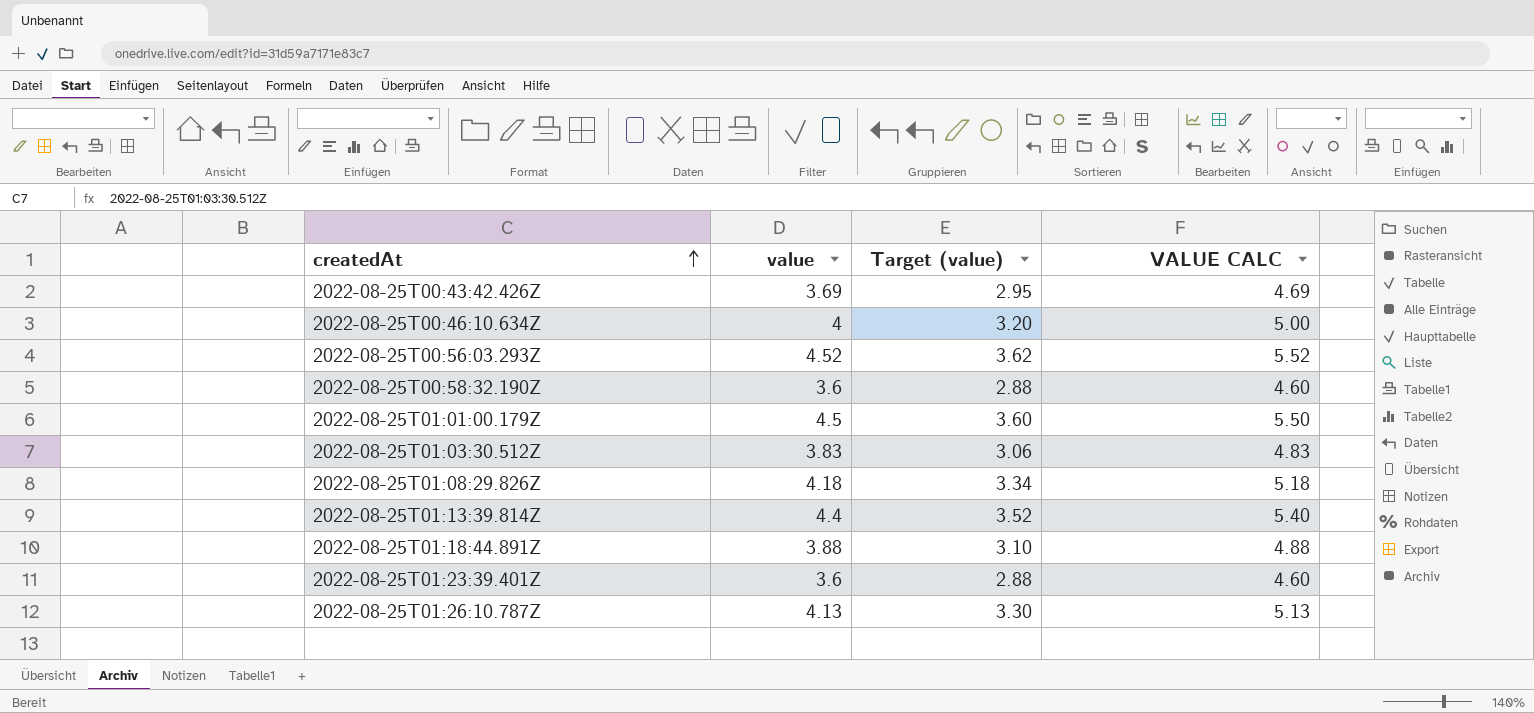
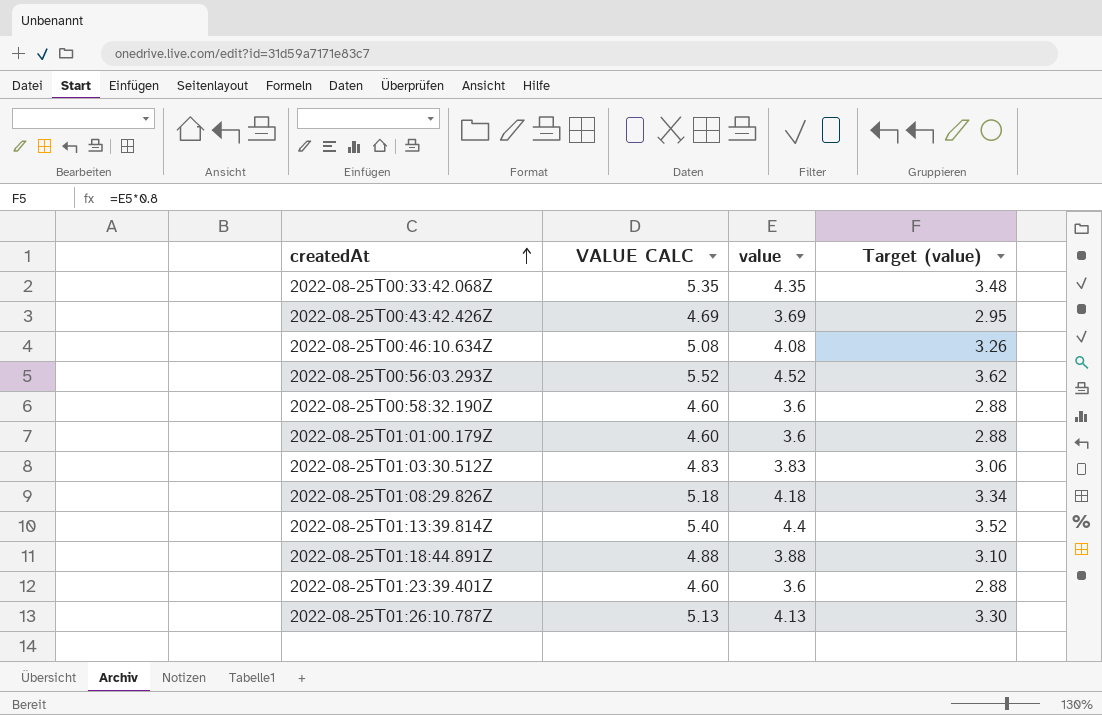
column VALUE CALC | position: 4 -> 2
row 2022-08-25T00:33:42.068Z: none -> 5.35 | 4.35 | 3.48
2022-08-25T00:46:10.634Z | VALUE CALC: 5.00 -> 5.08
2022-08-25T00:46:10.634Z | value: 4 -> 4.08
2022-08-25T00:46:10.634Z | Target (value): 3.20 -> 3.26
2022-08-25T01:01:00.179Z | VALUE CALC: 5.50 -> 4.60
2022-08-25T01:01:00.179Z | value: 4.5 -> 3.6
2022-08-25T01:01:00.179Z | Target (value): 3.60 -> 2.88

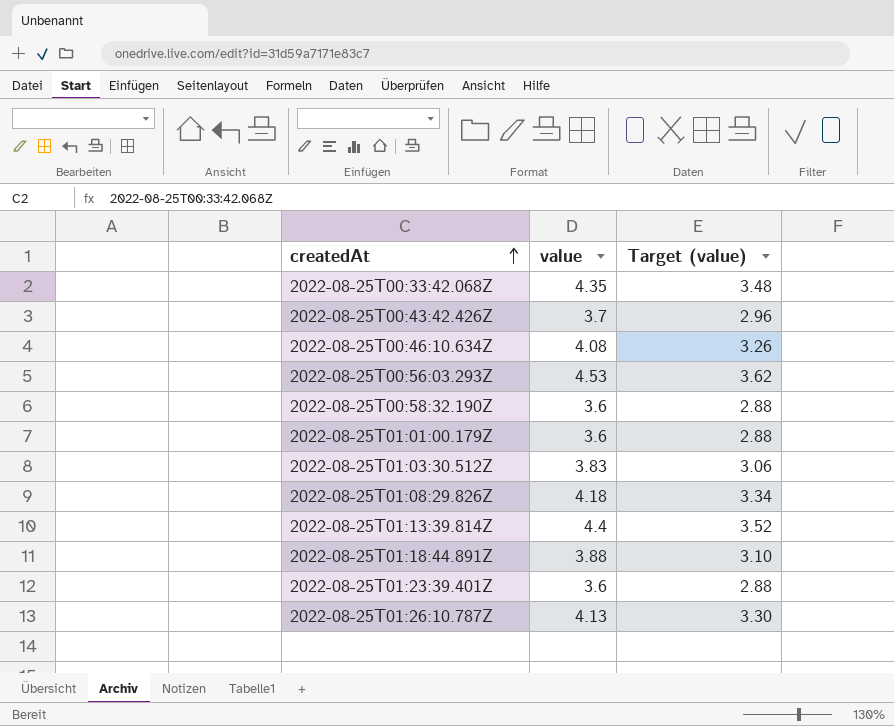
column VALUE CALC | formula: [value] + 1 -> none
2022-08-25T00:43:42.426Z | value: 3.69 -> 3.7
2022-08-25T00:43:42.426Z | Target (value): 2.95 -> 2.96
2022-08-25T00:56:03.293Z | value: 4.52 -> 4.53

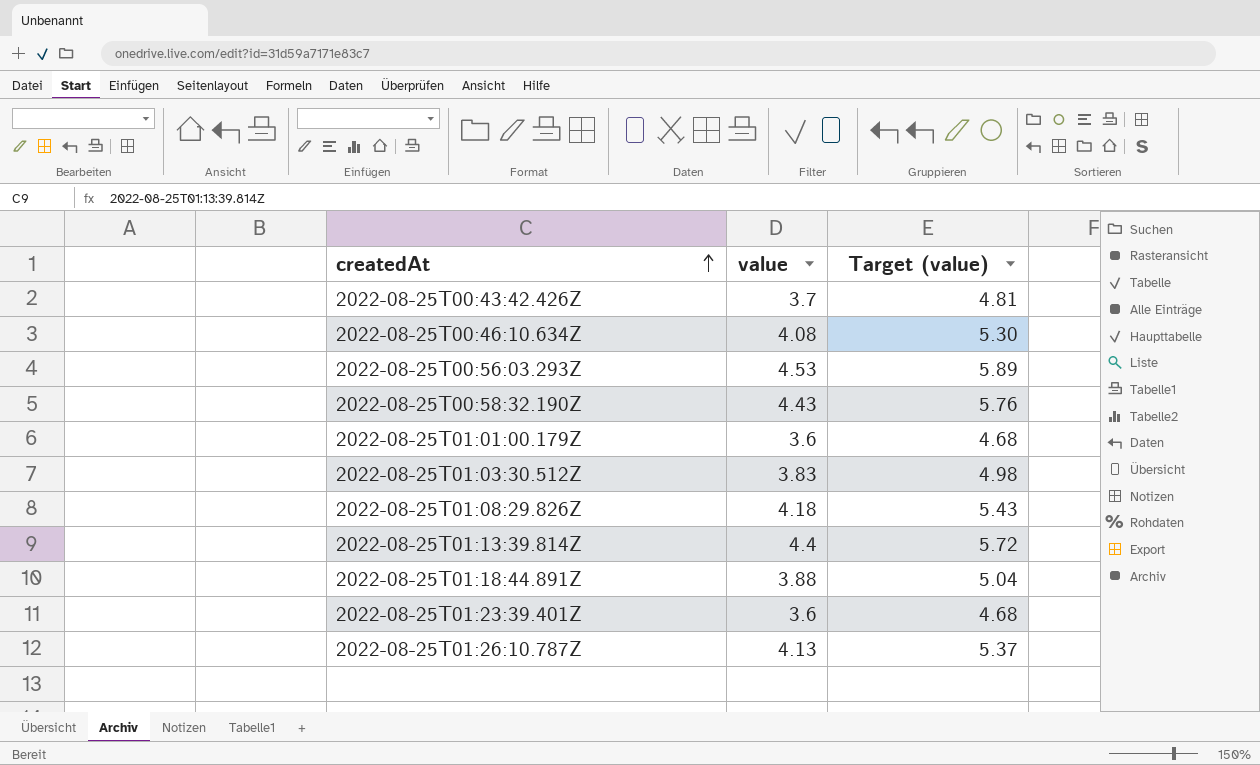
column Target (value) | formula: [value] * 0.8 -> [value] * 1.3
row 2022-08-25T00:33:42.068Z: 4.35 | 3.48 -> none
2022-08-25T00:58:32.190Z | value: 3.6 -> 4.43

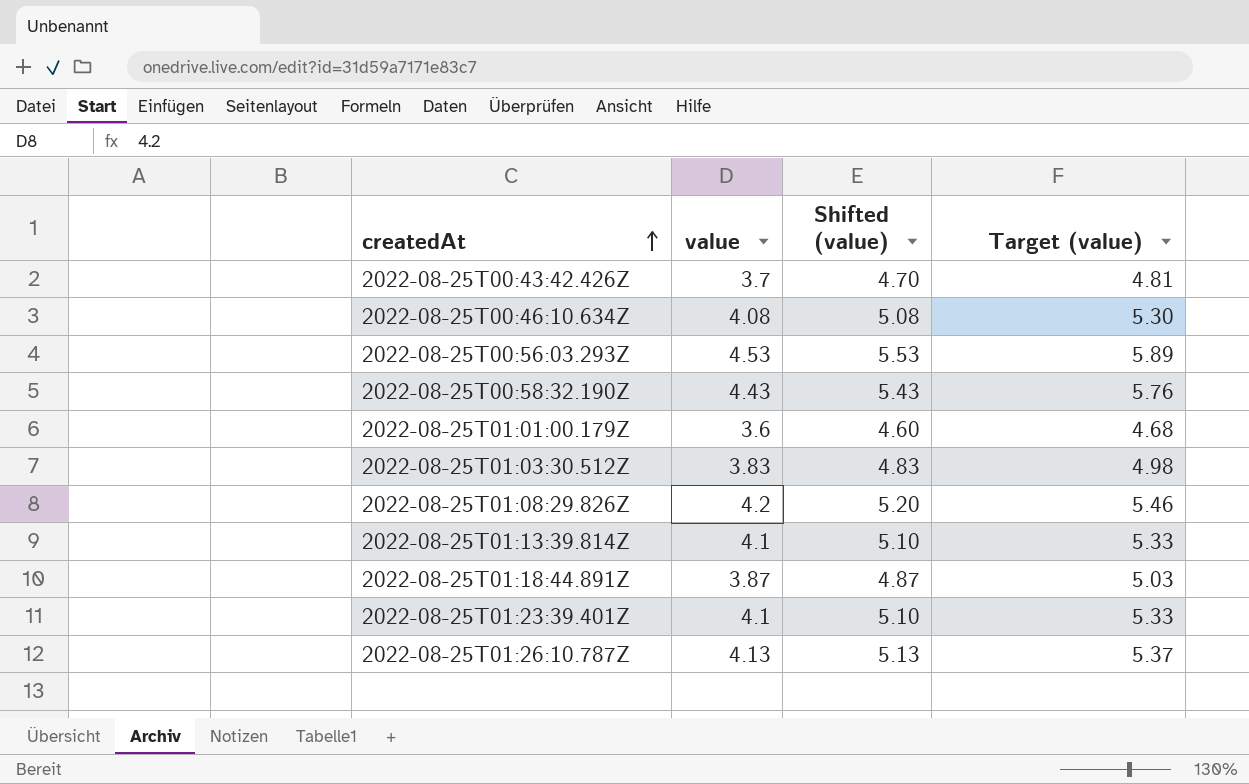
column Shifted (value) | formula: none -> [value] + 1
2022-08-25T01:08:29.826Z | value: 4.18 -> 4.2
2022-08-25T01:08:29.826Z | Target (value): 5.43 -> 5.46
2022-08-25T01:13:39.814Z | value: 4.4 -> 4.1
2022-08-25T01:13:39.814Z | Target (value): 5.72 -> 5.33
2022-08-25T01:18:44.891Z | value: 3.88 -> 3.87
2022-08-25T01:18:44.891Z | Target (value): 5.04 -> 5.03
2022-08-25T01:23:39.401Z | value: 3.6 -> 4.1
2022-08-25T01:23:39.401Z | Target (value): 4.68 -> 5.33

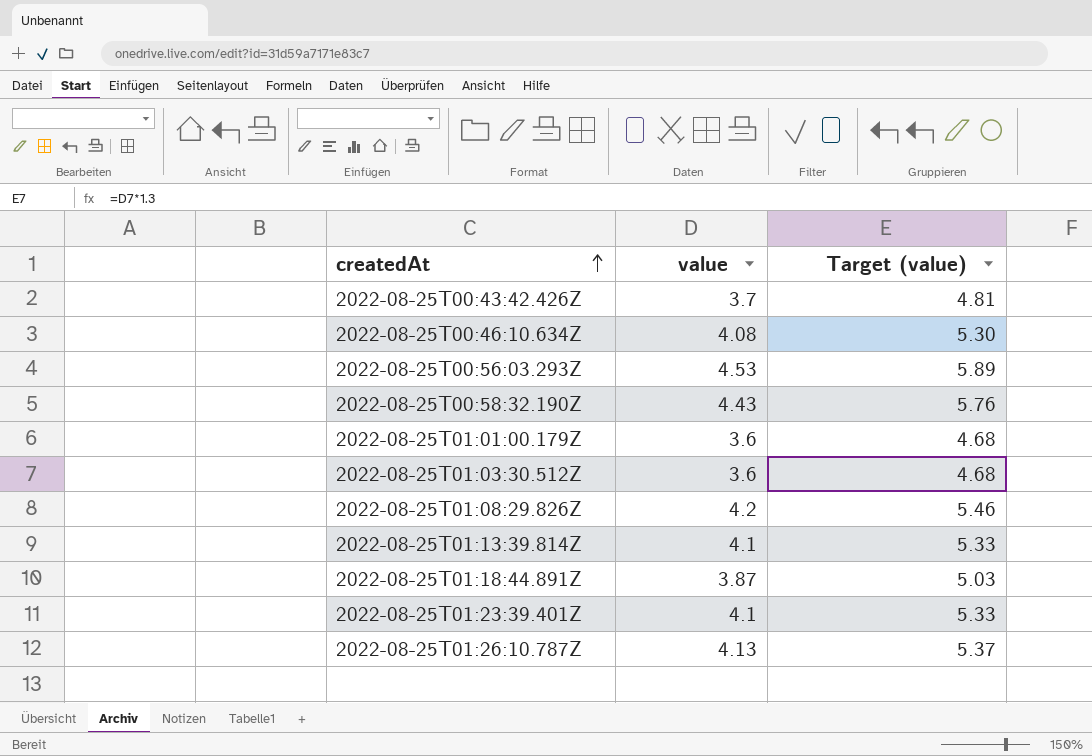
column Shifted (value) | formula: [value] + 1 -> none
2022-08-25T01:03:30.512Z | value: 3.83 -> 3.6
2022-08-25T01:03:30.512Z | Target (value): 4.98 -> 4.68

